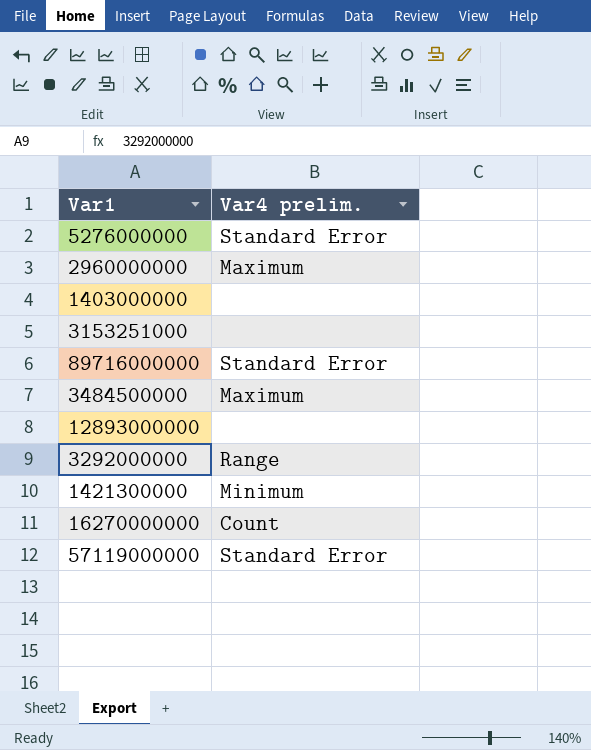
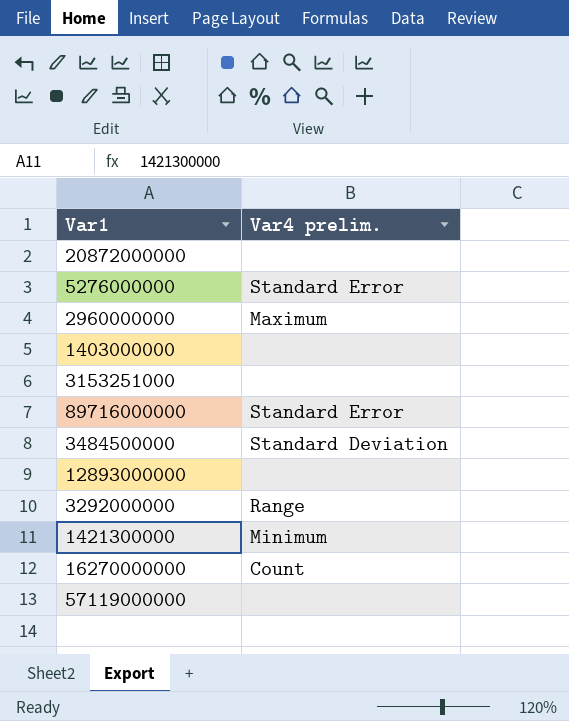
row 20872000000: none -> none
3484500000 | Var4 prelim.: Maximum -> Standard Deviation
57119000000 | Var4 prelim.: Standard Error -> none

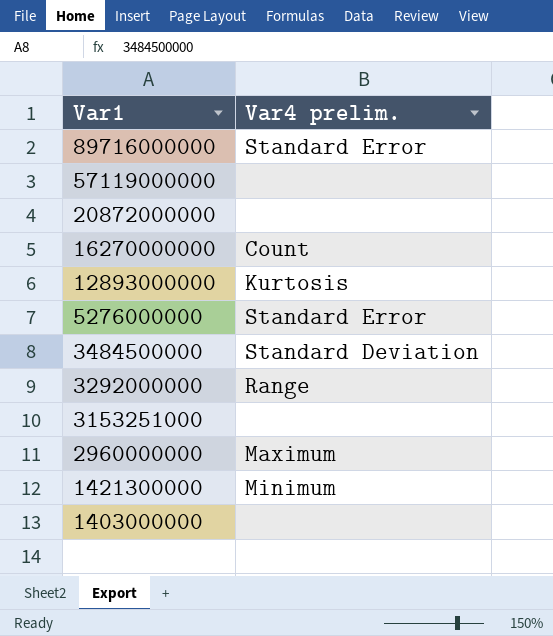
row order: none -> Var1 descending
12893000000 | Var4 prelim.: none -> Kurtosis

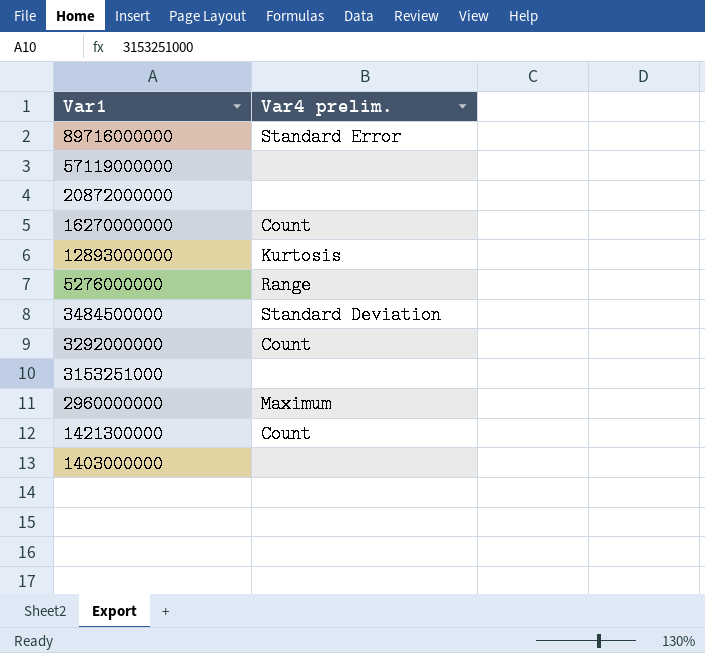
5276000000 | Var4 prelim.: Standard Error -> Range
3292000000 | Var4 prelim.: Range -> Count
1421300000 | Var4 prelim.: Minimum -> Count

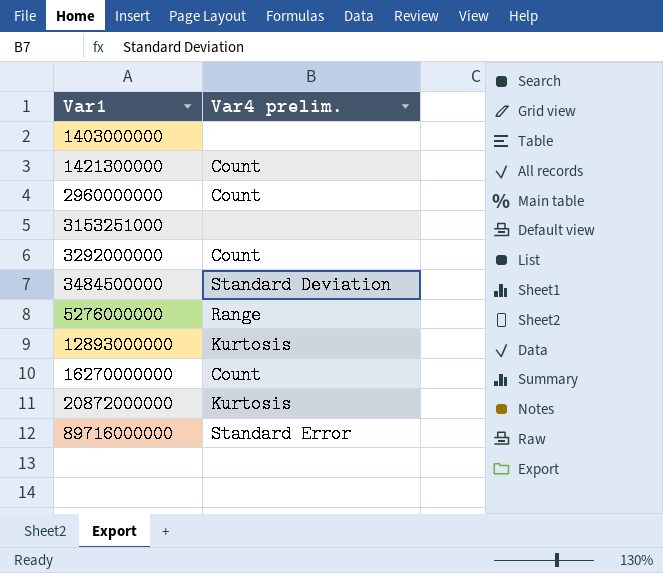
row order: Var1 descending -> Var1 ascending
row 57119000000: none -> none
2960000000 | Var4 prelim.: Maximum -> Count
20872000000 | Var4 prelim.: none -> Kurtosis

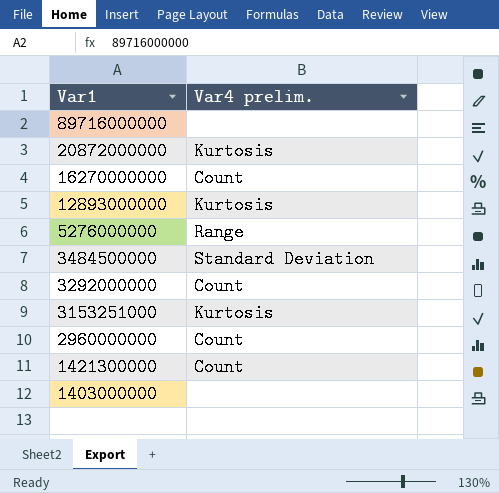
row order: Var1 ascending -> Var1 descending
89716000000 | Var4 prelim.: Standard Error -> none
3153251000 | Var4 prelim.: none -> Kurtosis

